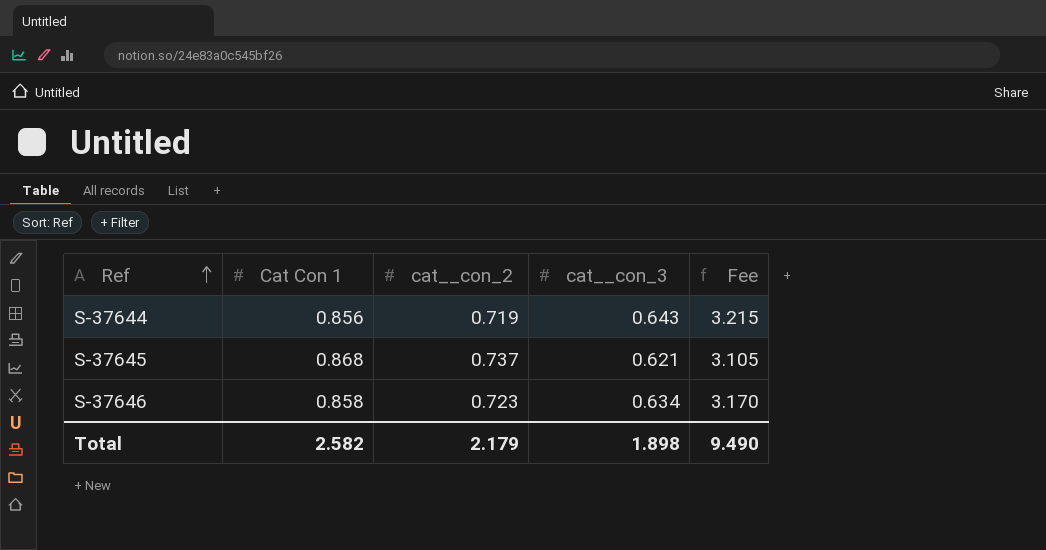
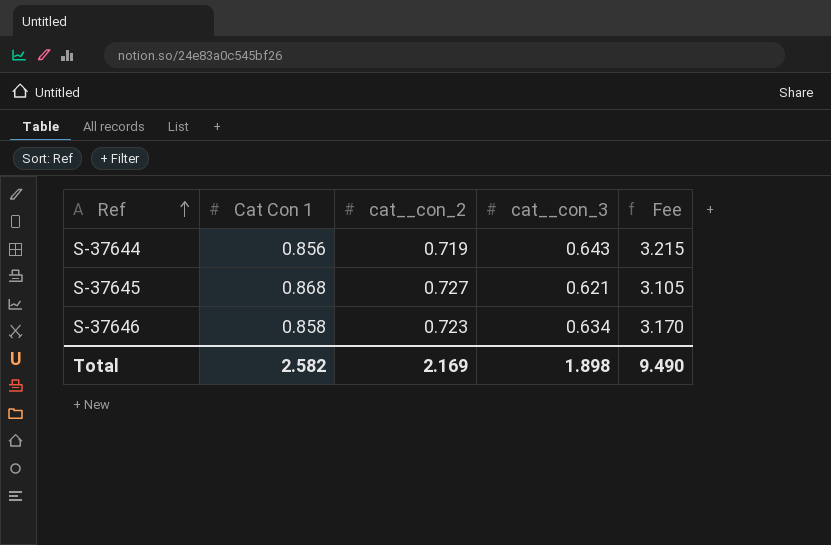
S-37645 | cat__con_2: 0.737 -> 0.727
Total | cat__con_2: 2.179 -> 2.169

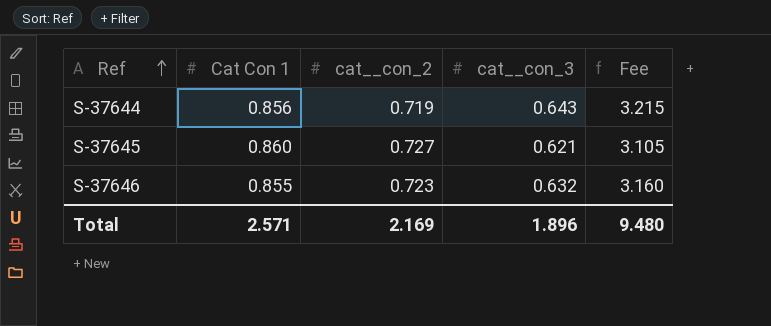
S-37645 | Cat Con 1: 0.868 -> 0.860
S-37646 | Cat Con 1: 0.858 -> 0.855
S-37646 | cat__con_3: 0.634 -> 0.632
S-37646 | Fee: 3.170 -> 3.160
Total | Cat Con 1: 2.582 -> 2.571
Total | cat__con_3: 1.898 -> 1.896
Total | Fee: 9.490 -> 9.480

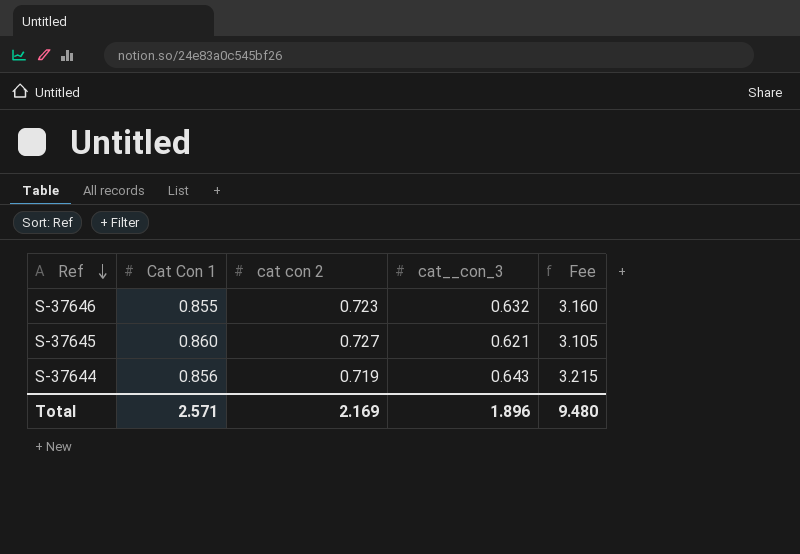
row order: Ref ascending -> Ref descending
column name: cat__con_2 -> cat con 2

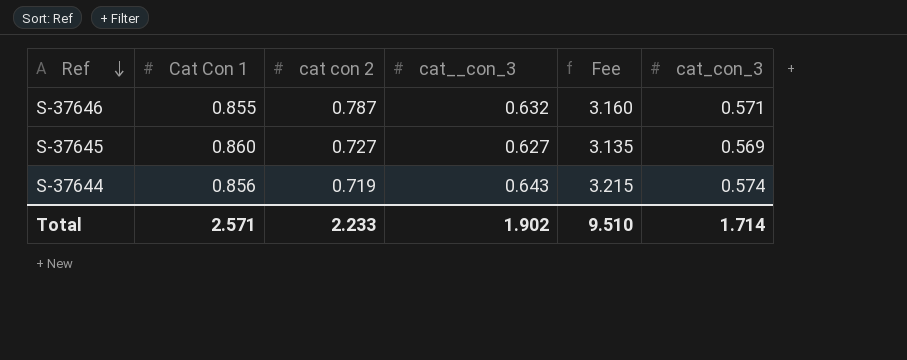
column cat_con_3 | position: none -> 6
S-37646 | cat con 2: 0.723 -> 0.787
S-37645 | cat__con_3: 0.621 -> 0.627
S-37645 | Fee: 3.105 -> 3.135
Total | cat con 2: 2.169 -> 2.233
Total | cat__con_3: 1.896 -> 1.902
Total | Fee: 9.480 -> 9.510

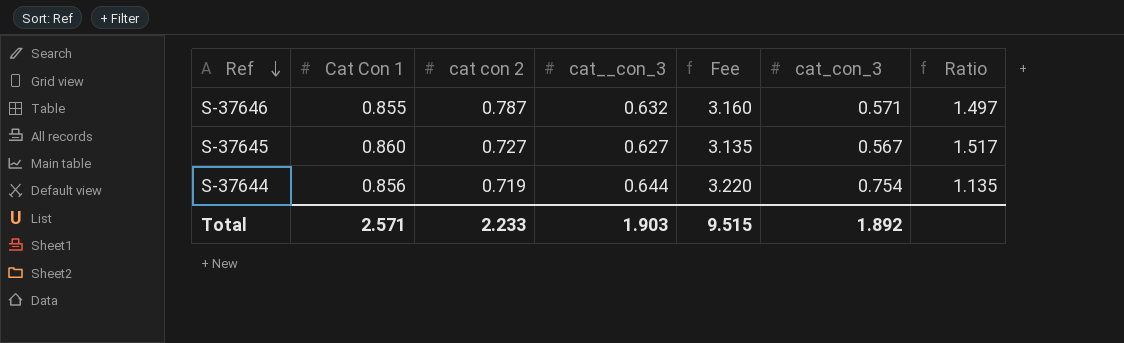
column Ratio | formula: none -> [Cat Con 1] / [cat_con_3]
S-37645 | cat_con_3: 0.569 -> 0.567
S-37644 | cat__con_3: 0.643 -> 0.644
S-37644 | Fee: 3.215 -> 3.220
S-37644 | cat_con_3: 0.574 -> 0.754
Total | cat__con_3: 1.902 -> 1.903
Total | Fee: 9.510 -> 9.515
Total | cat_con_3: 1.714 -> 1.892

